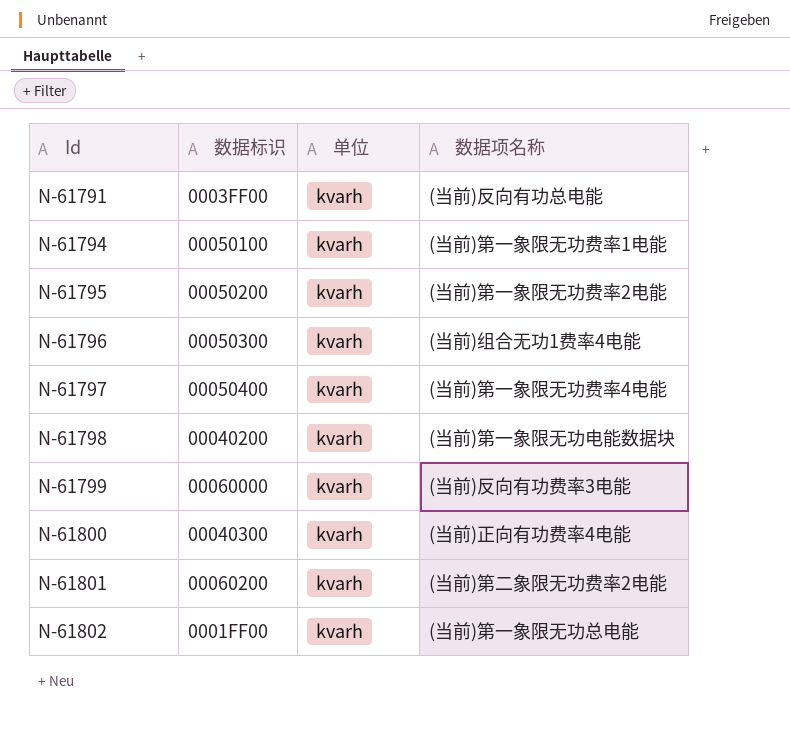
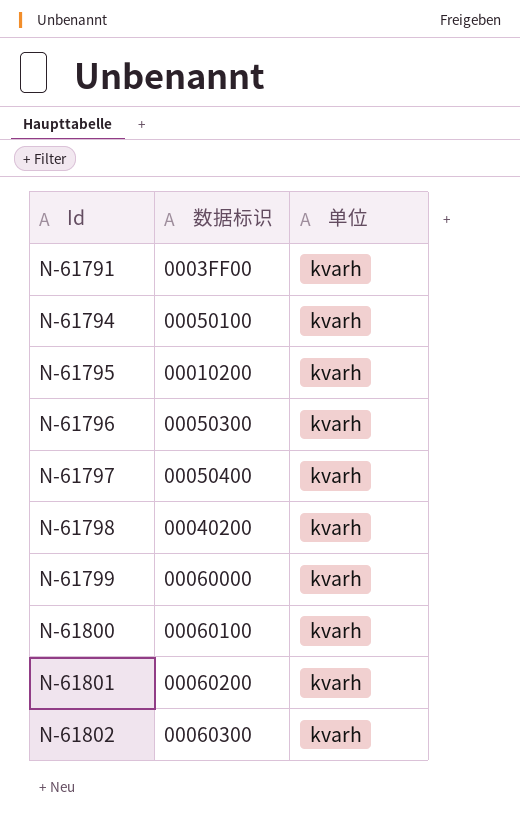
column 数据项名称 | position: 4 -> none
N-61795 | 数据标识: 00050200 -> 00010200
N-61800 | 数据标识: 00040300 -> 00060100
N-61802 | 数据标识: 0001FF00 -> 00060300

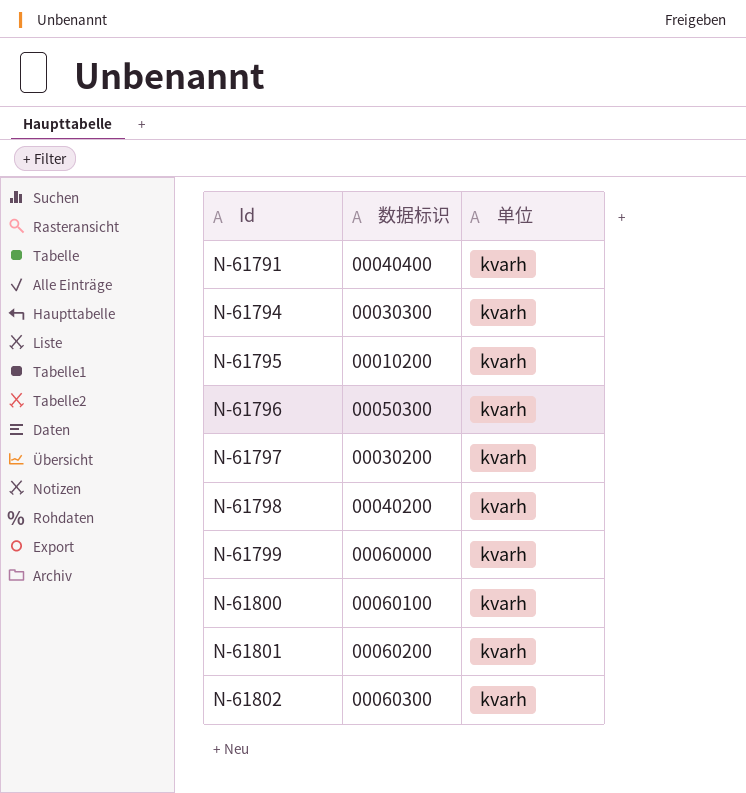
N-61791 | 数据标识: 0003FF00 -> 00040400
N-61794 | 数据标识: 00050100 -> 00030300
N-61797 | 数据标识: 00050400 -> 00030200

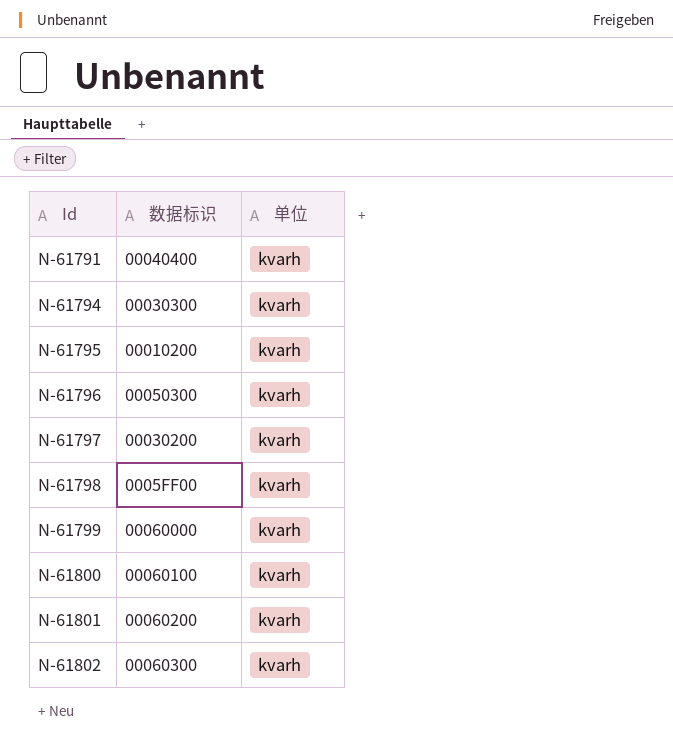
N-61798 | 数据标识: 00040200 -> 0005FF00

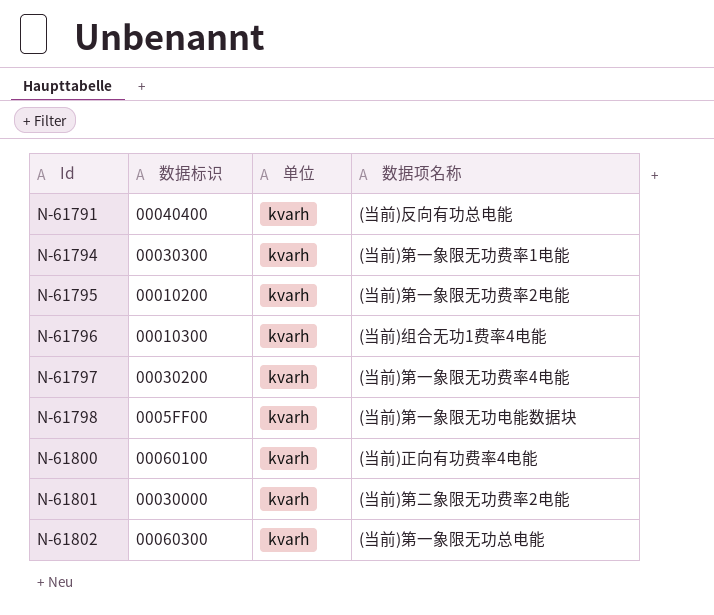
column 数据项名称 | position: none -> 4
row N-61799: 00060000 | kvarh -> none
N-61796 | 数据标识: 00050300 -> 00010300
N-61801 | 数据标识: 00060200 -> 00030000

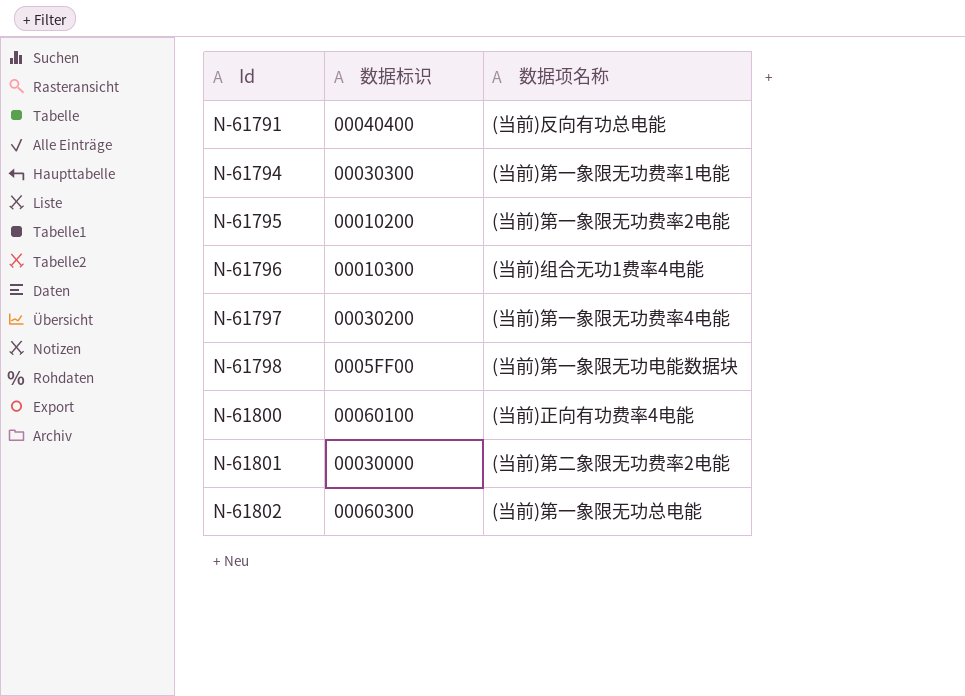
column 单位 | position: 3 -> none

